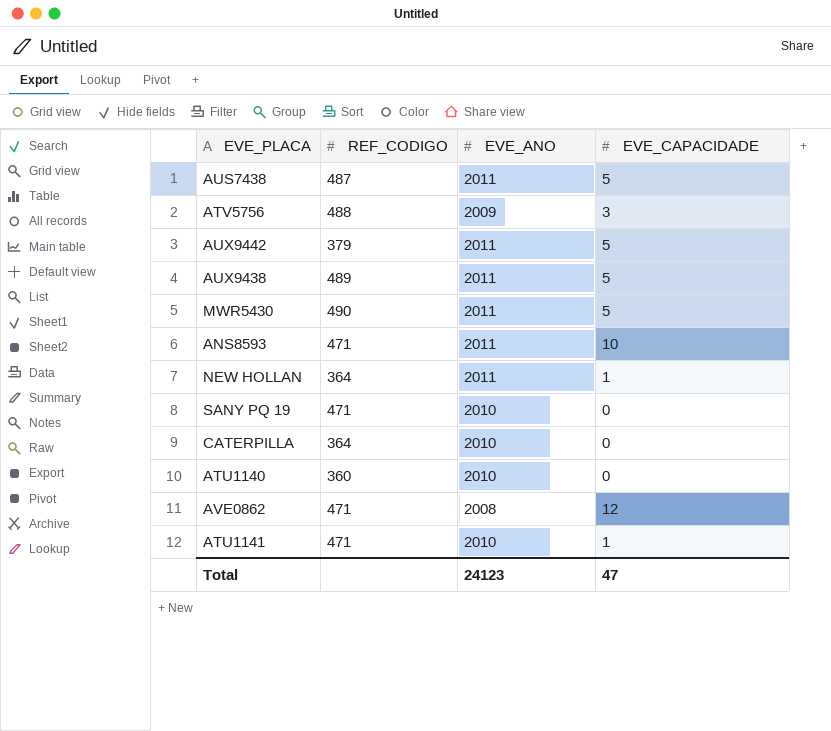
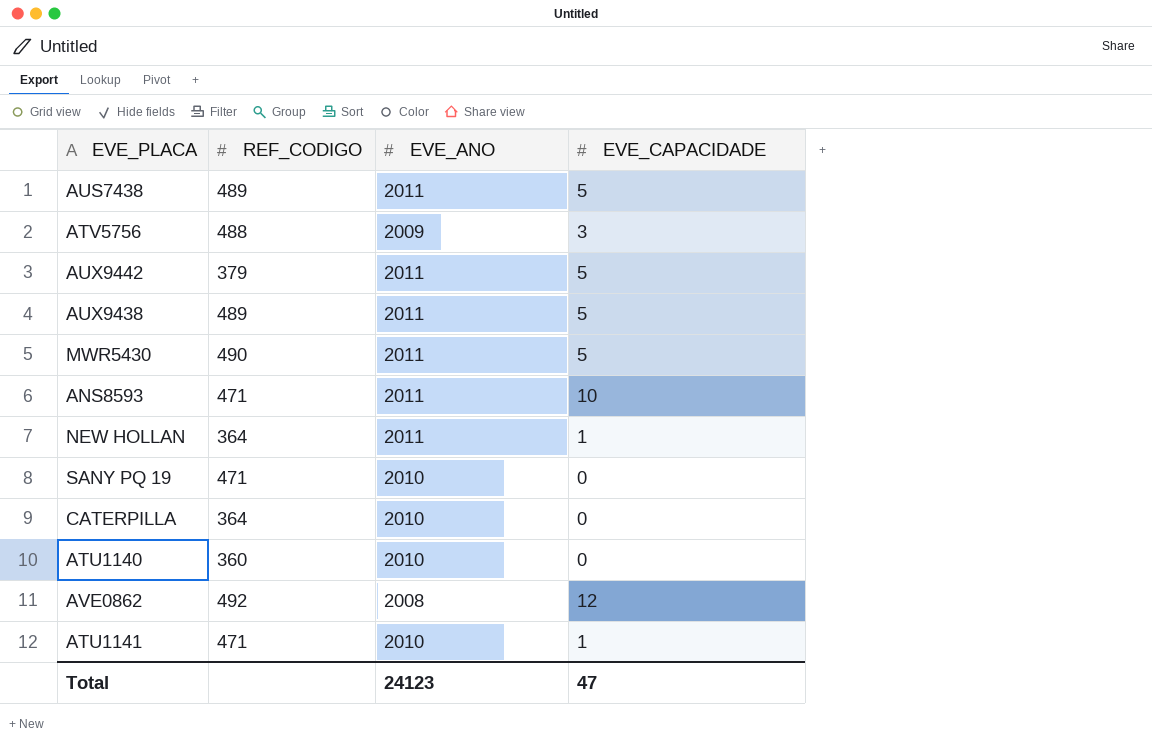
AUS7438 | REF_CODIGO: 487 -> 489
AVE0862 | REF_CODIGO: 471 -> 492

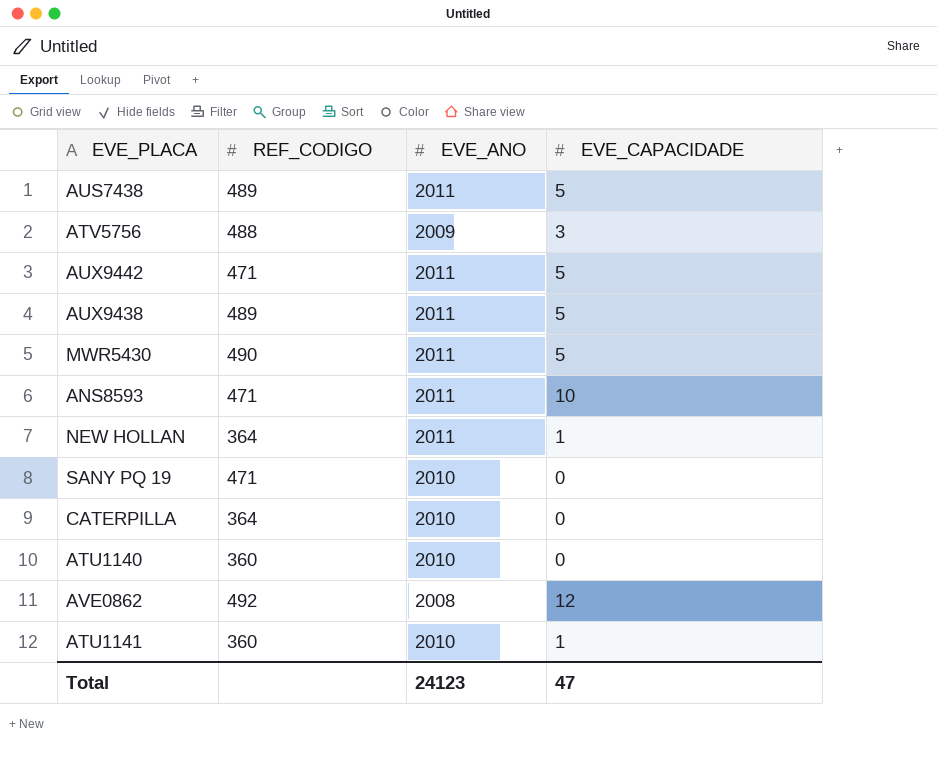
AUX9442 | REF_CODIGO: 379 -> 471
ATU1141 | REF_CODIGO: 471 -> 360

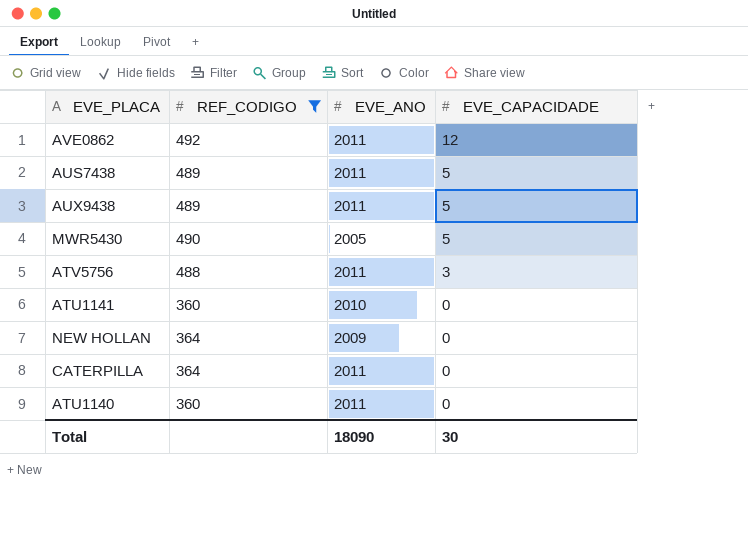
filter: none -> REF_CODIGO != 471
row order: none -> EVE_CAPACIDADE descending
AVE0862 | EVE_ANO: 2008 -> 2011
MWR5430 | EVE_ANO: 2011 -> 2005
ATV5756 | EVE_ANO: 2009 -> 2011
ATU1141 | EVE_CAPACIDADE: 1 -> 0
NEW HOLLAN | EVE_ANO: 2011 -> 2009
NEW HOLLAN | EVE_CAPACIDADE: 1 -> 0
CATERPILLA | EVE_ANO: 2010 -> 2011
ATU1140 | EVE_ANO: 2010 -> 2011
Total | EVE_ANO: 24123 -> 18090
Total | EVE_CAPACIDADE: 47 -> 30

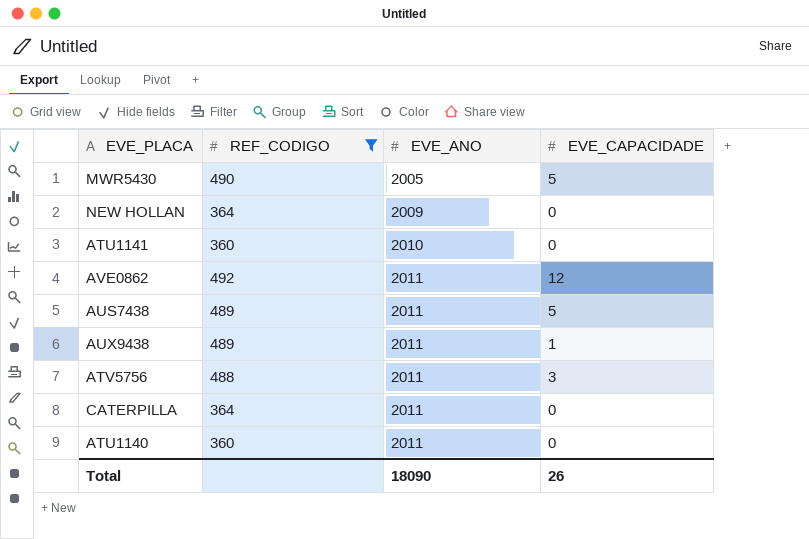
row order: EVE_CAPACIDADE descending -> EVE_ANO ascending
AUX9438 | EVE_CAPACIDADE: 5 -> 1
Total | EVE_CAPACIDADE: 30 -> 26

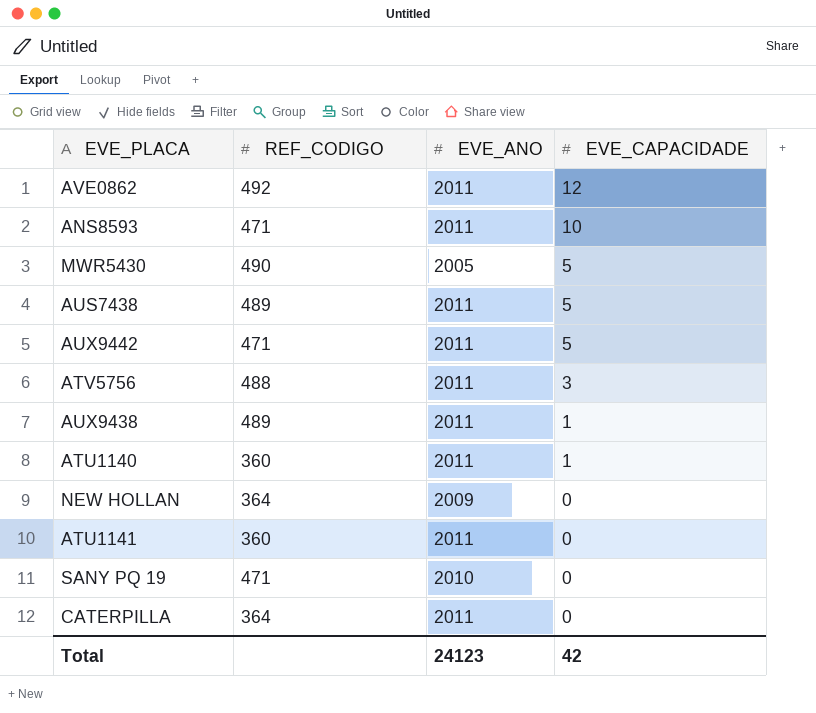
filter: REF_CODIGO != 471 -> none
row order: EVE_ANO ascending -> EVE_CAPACIDADE descending
ATU1140 | EVE_CAPACIDADE: 0 -> 1
ATU1141 | EVE_ANO: 2010 -> 2011
Total | EVE_ANO: 18090 -> 24123
Total | EVE_CAPACIDADE: 26 -> 42

